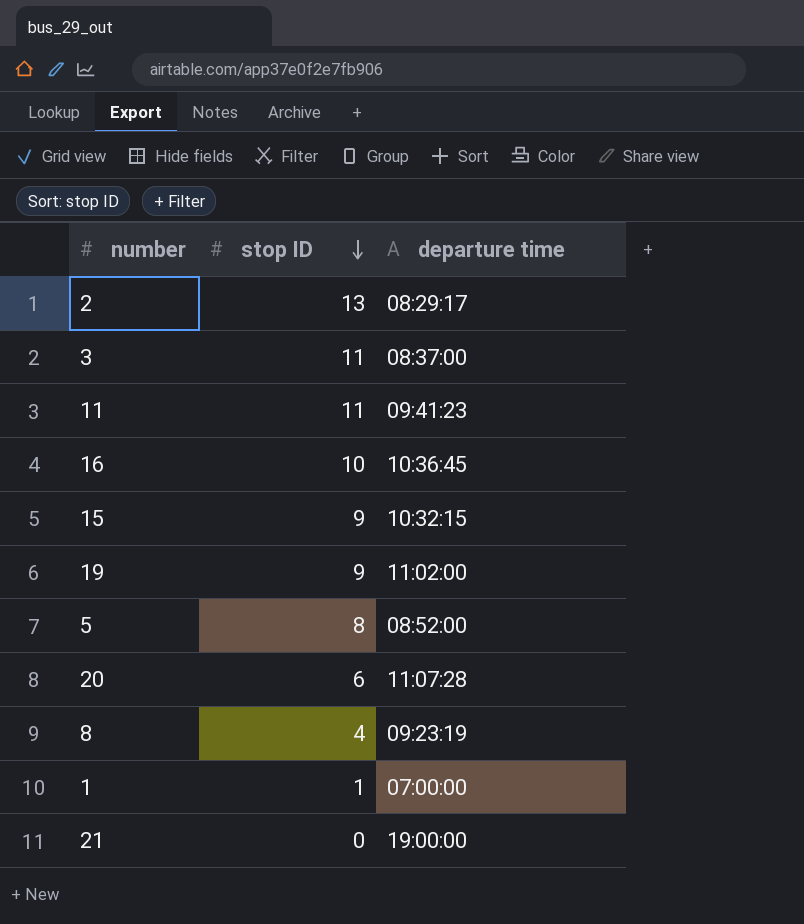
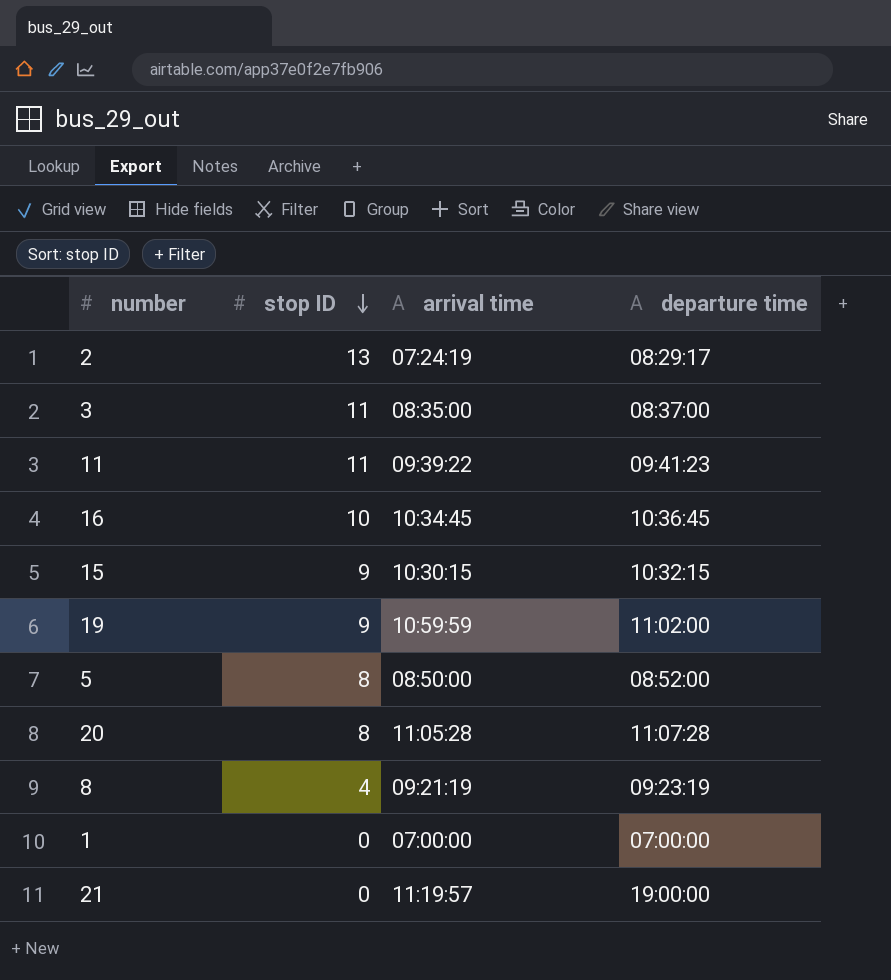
column arrival time | position: none -> 3
20 | stop ID: 6 -> 8
1 | stop ID: 1 -> 0

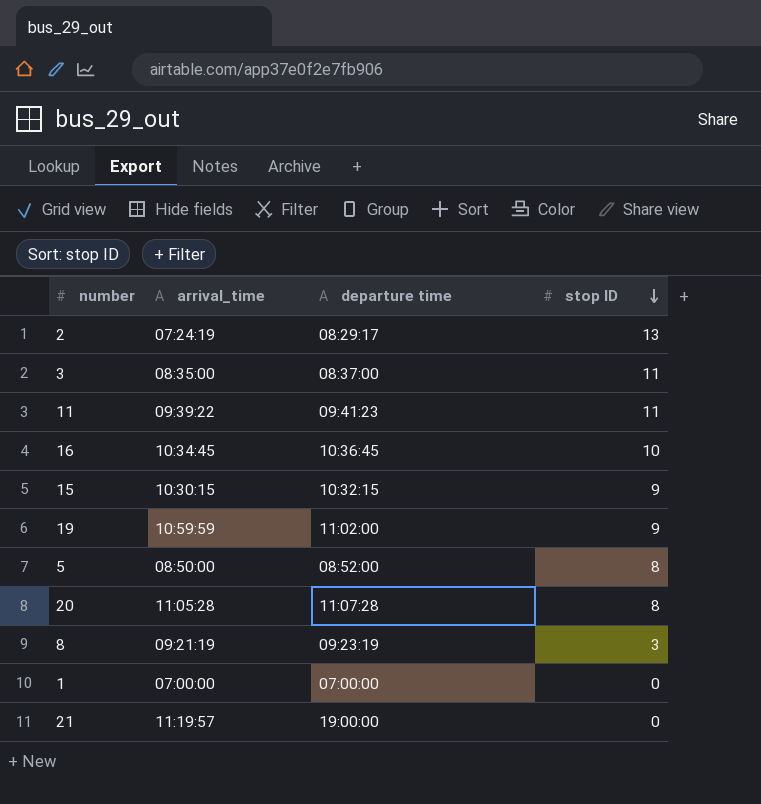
column name: arrival time -> arrival_time
column stop ID | position: 2 -> 4
8 | stop ID: 4 -> 3

